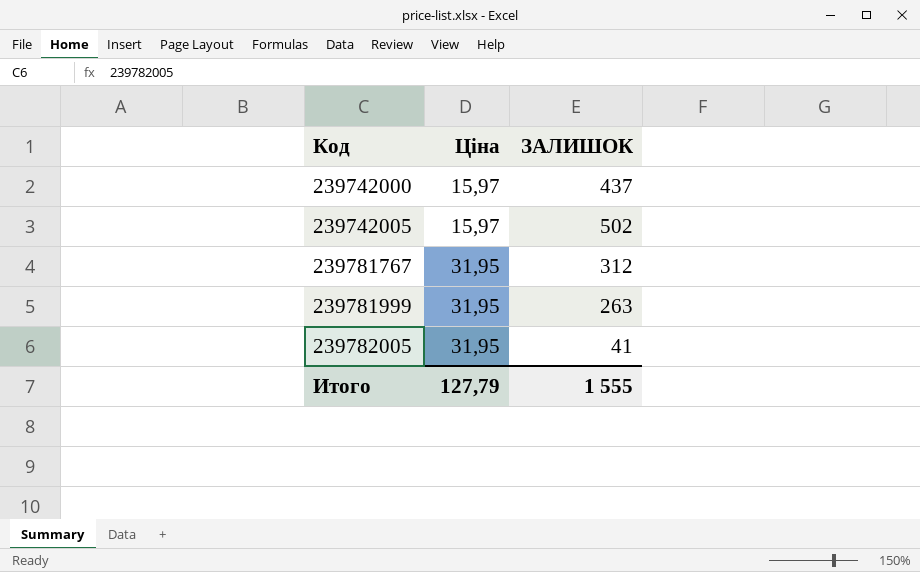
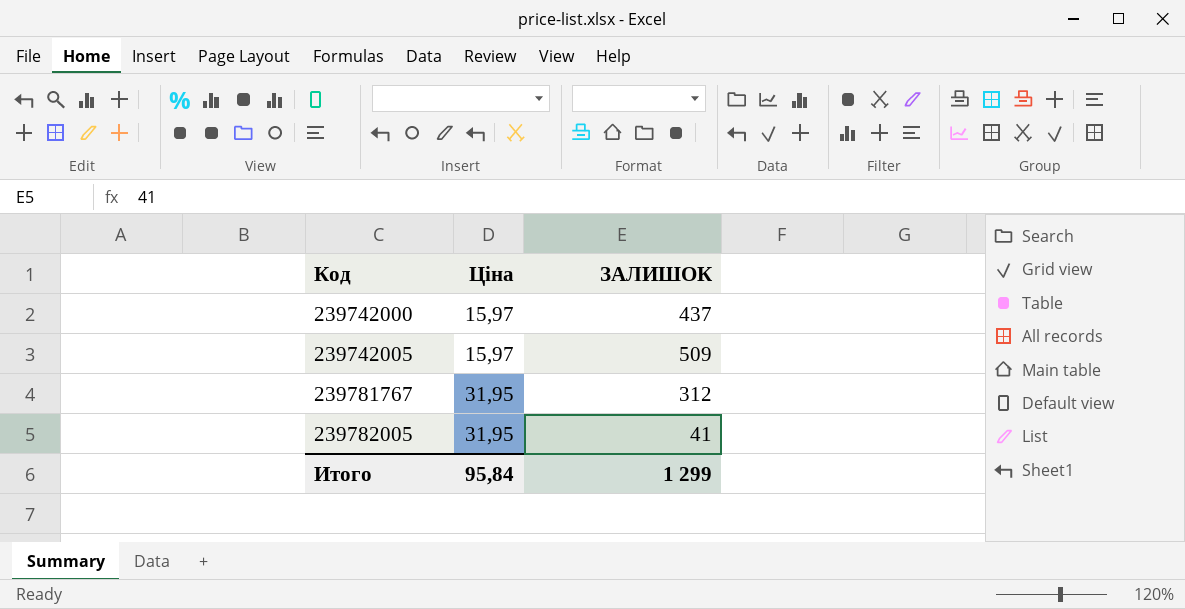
row 239781999: 31,95 | 263 -> none
239742005 | ЗАЛИШОК: 502 -> 509
Итого | Ціна: 127,79 -> 95,84
Итого | ЗАЛИШОК: 1 555 -> 1 299

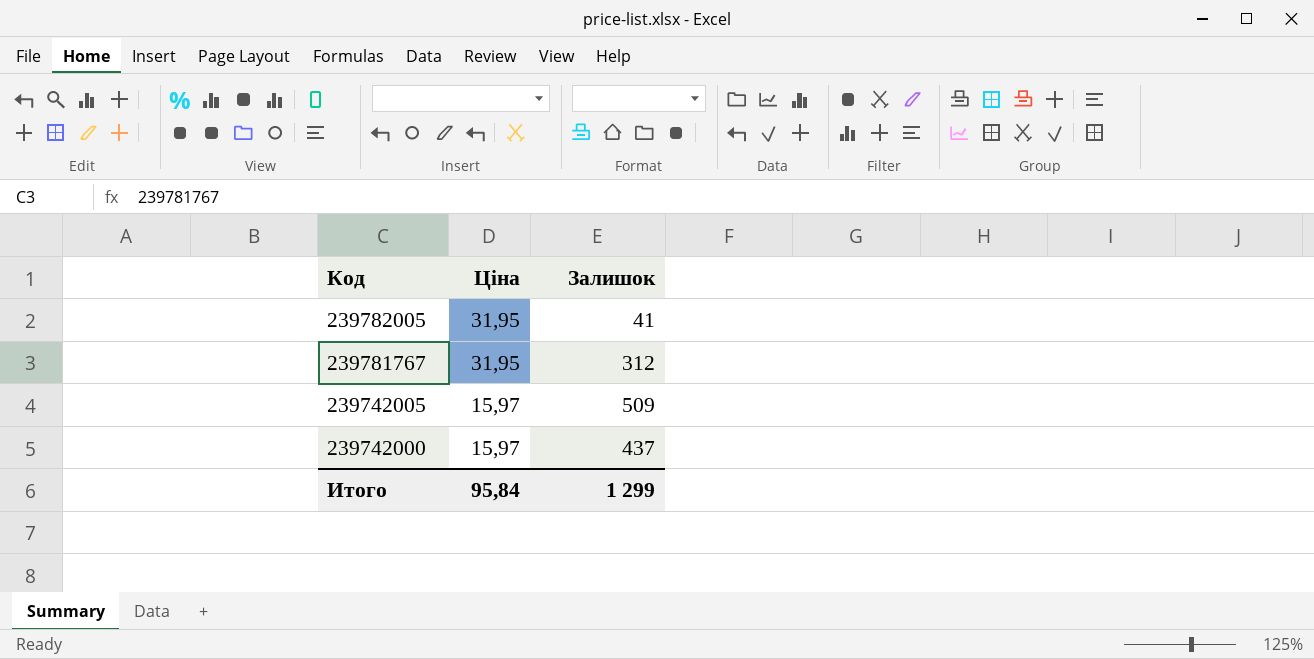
row order: Код ascending -> Код descending
column name: ЗАЛИШОК -> Залишок

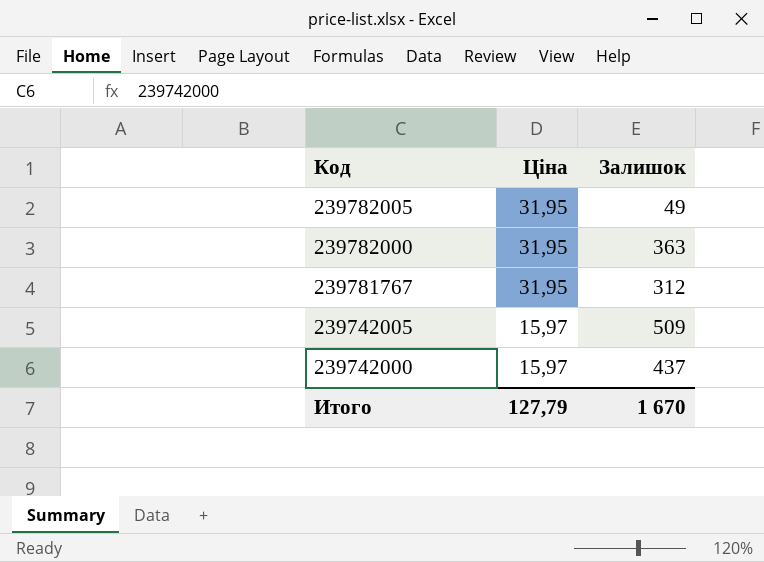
239782005 | Залишок: 41 -> 49
row 239782000: none -> 31,95 | 363
Итого | Ціна: 95,84 -> 127,79
Итого | Залишок: 1 299 -> 1 670

